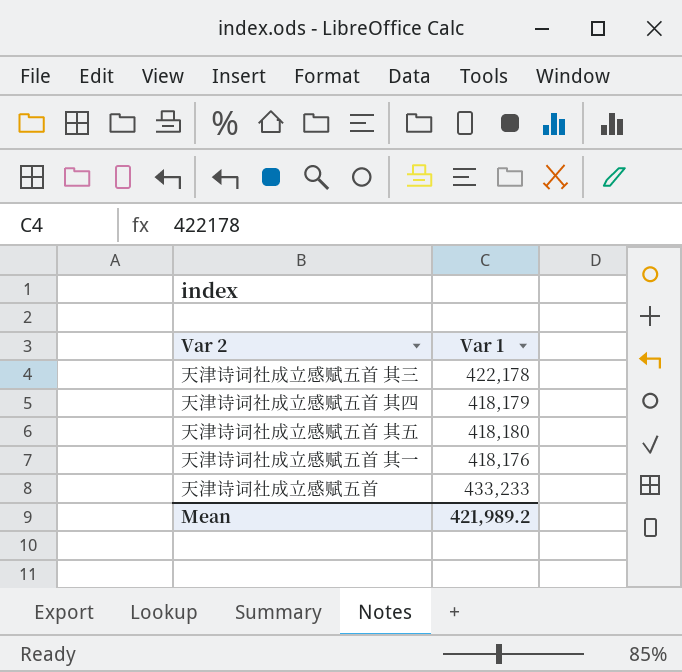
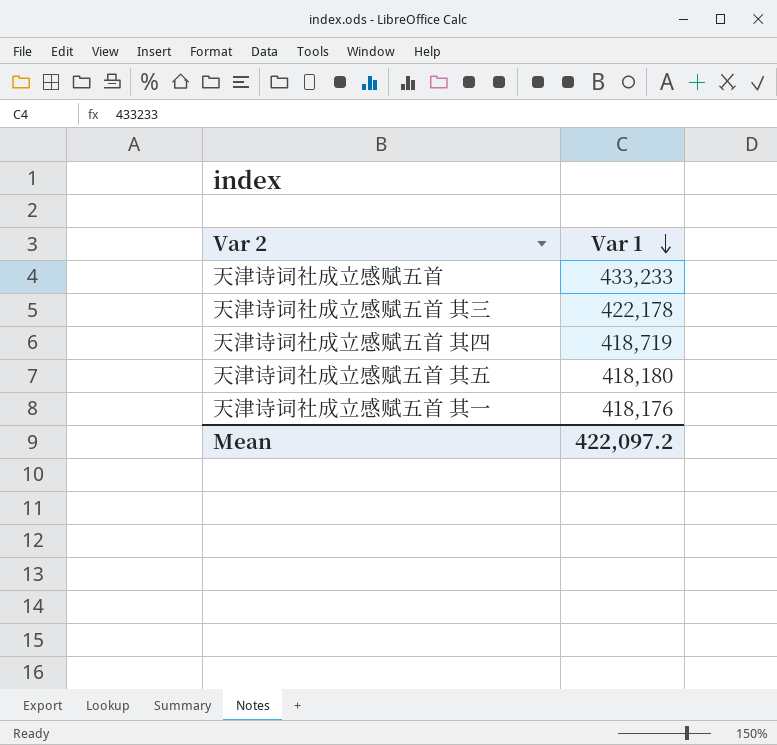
row order: none -> Var 1 descending
天津诗词社成立感赋五首 其四 | Var 1: 418,179 -> 418,719
Mean | Var 1: 421,989.2 -> 422,097.2

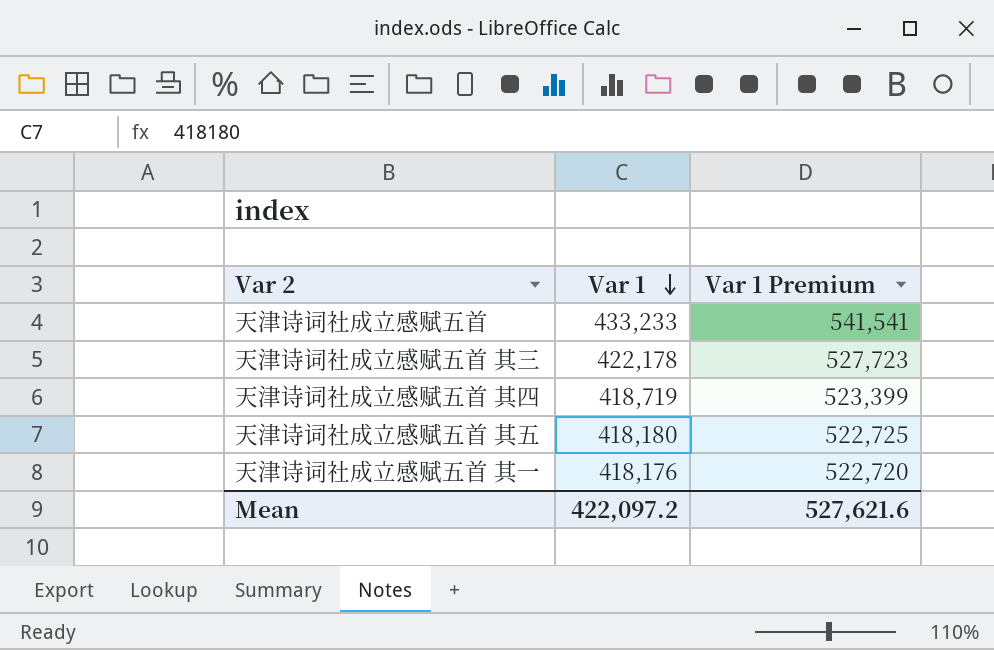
column Var 1 Premium | formula: none -> [Var 1] * 1.25

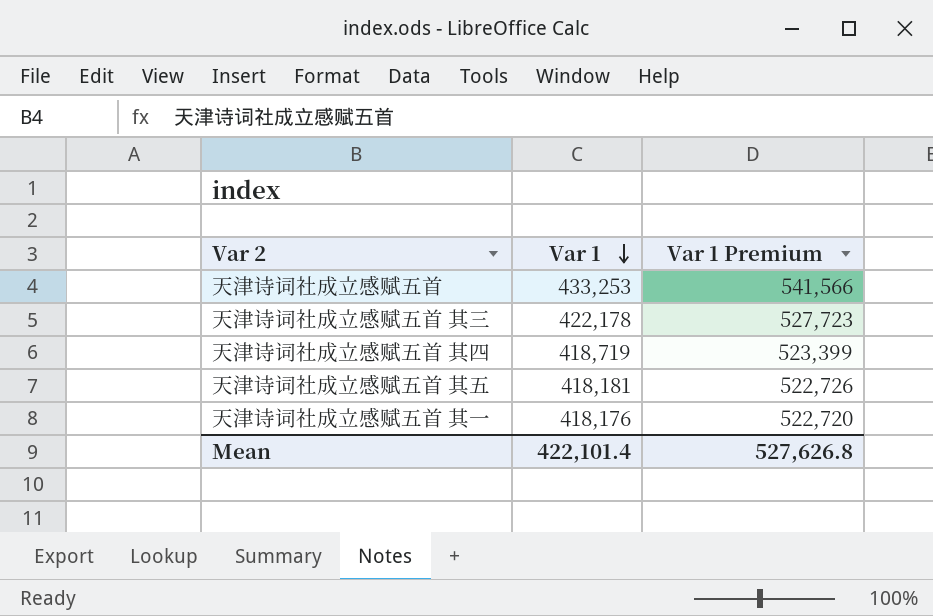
天津诗词社成立感赋五首 | Var 1: 433,233 -> 433,253
天津诗词社成立感赋五首 | Var 1 Premium: 541,541 -> 541,566
天津诗词社成立感赋五首 其五 | Var 1: 418,180 -> 418,181
天津诗词社成立感赋五首 其五 | Var 1 Premium: 522,725 -> 522,726
Mean | Var 1: 422,097.2 -> 422,101.4
Mean | Var 1 Premium: 527,621.6 -> 527,626.8

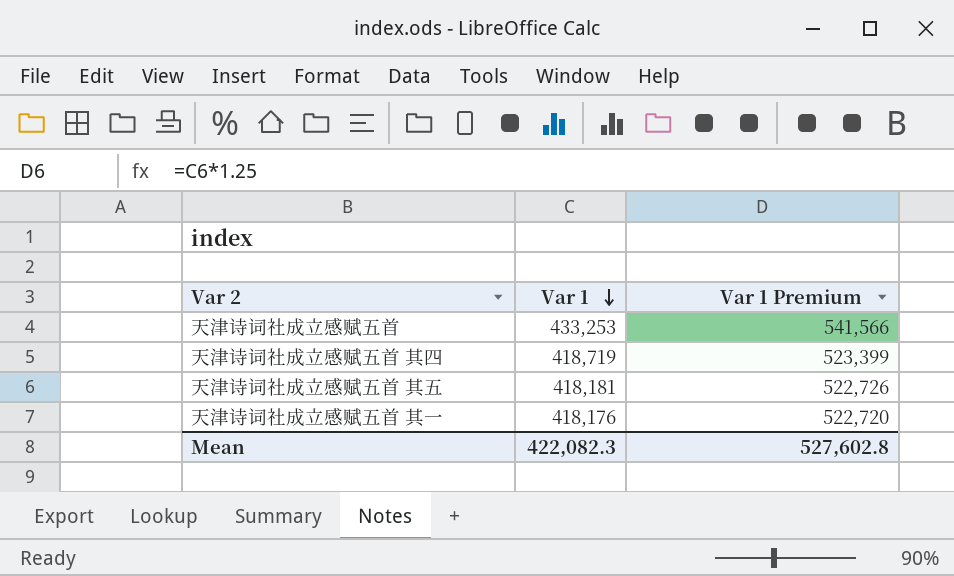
row 天津诗词社成立感赋五首 其三: 422,178 | 527,723 -> none
Mean | Var 1: 422,101.4 -> 422,082.3
Mean | Var 1 Premium: 527,626.8 -> 527,602.8

